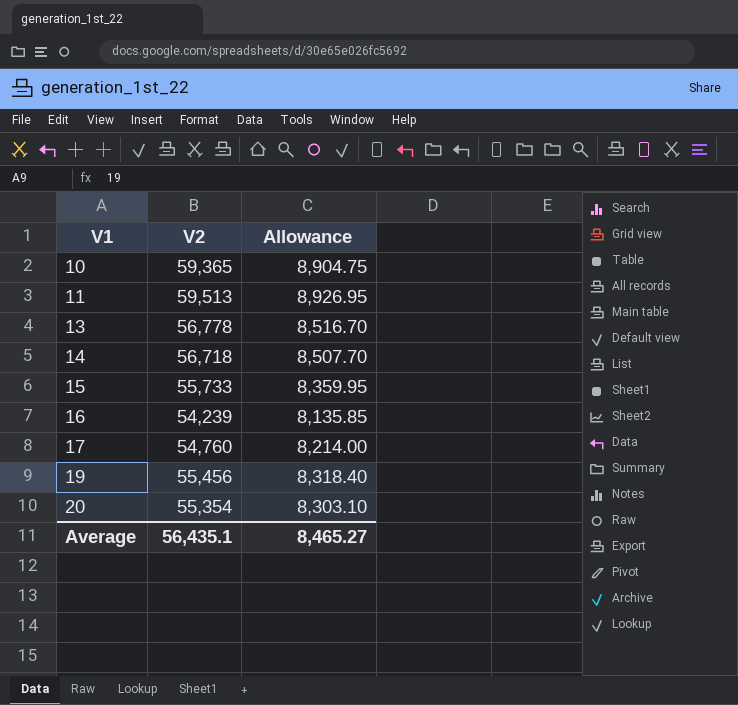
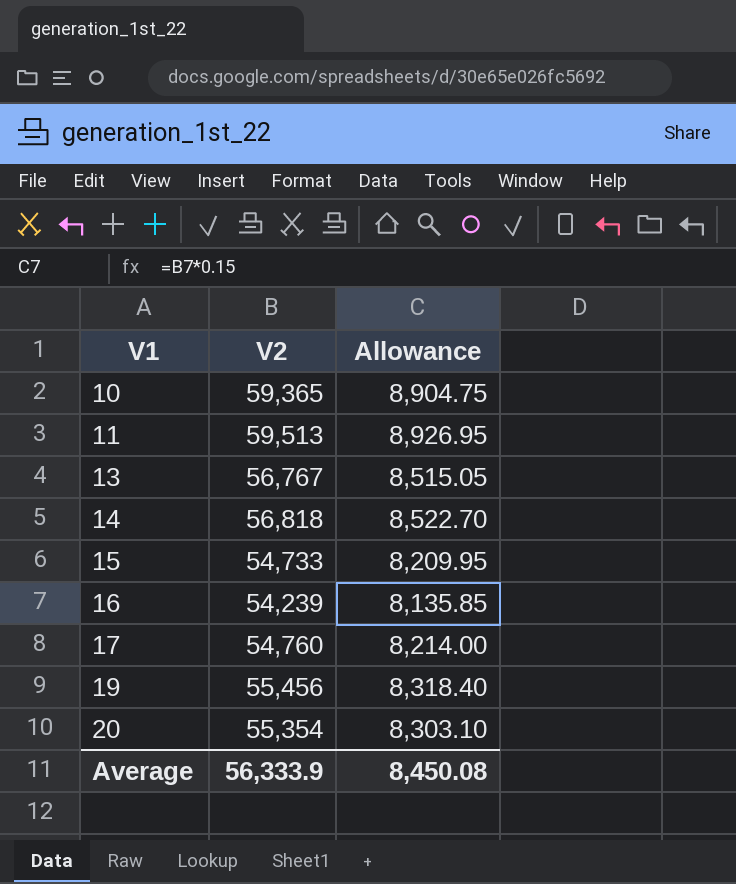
13 | V2: 56,778 -> 56,767
13 | Allowance: 8,516.70 -> 8,515.05
14 | V2: 56,718 -> 56,818
14 | Allowance: 8,507.70 -> 8,522.70
15 | V2: 55,733 -> 54,733
15 | Allowance: 8,359.95 -> 8,209.95
Average | V2: 56,435.1 -> 56,333.9
Average | Allowance: 8,465.27 -> 8,450.08

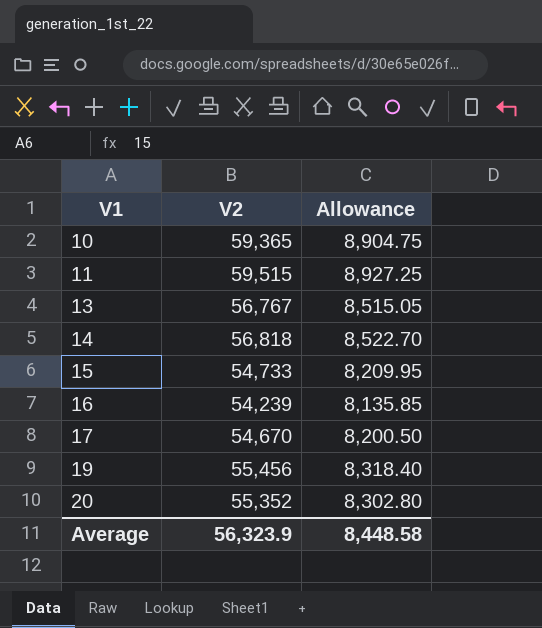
11 | V2: 59,513 -> 59,515
11 | Allowance: 8,926.95 -> 8,927.25
17 | V2: 54,760 -> 54,670
17 | Allowance: 8,214.00 -> 8,200.50
20 | V2: 55,354 -> 55,352
20 | Allowance: 8,303.10 -> 8,302.80
Average | V2: 56,333.9 -> 56,323.9
Average | Allowance: 8,450.08 -> 8,448.58

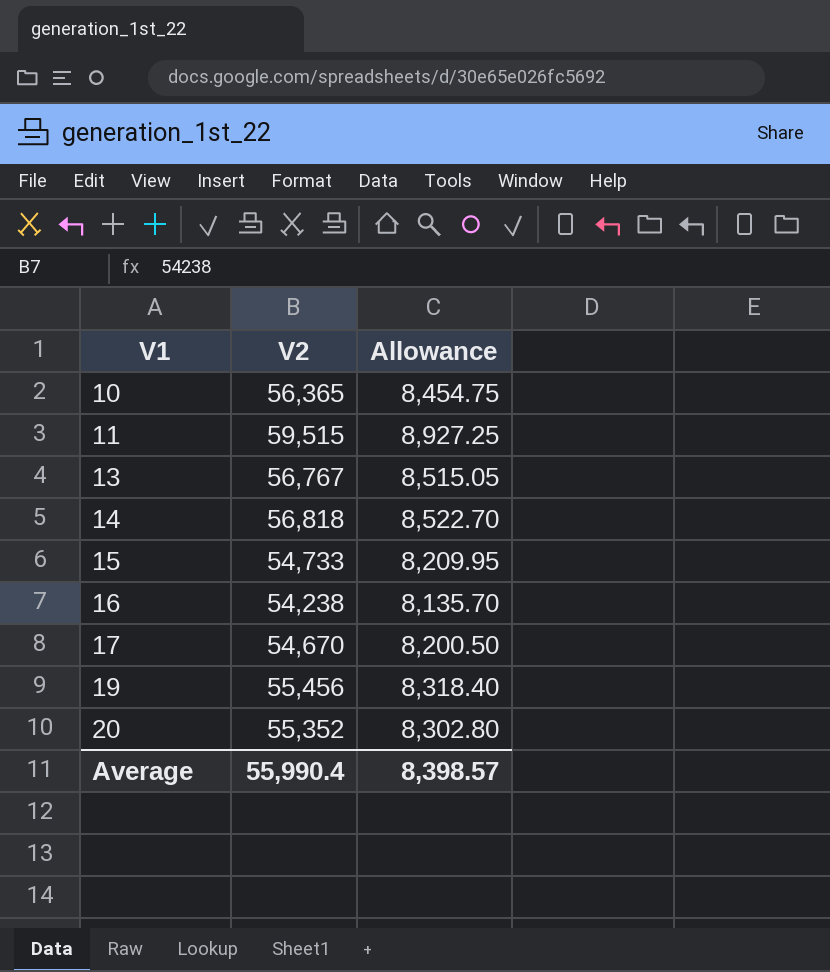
10 | V2: 59,365 -> 56,365
10 | Allowance: 8,904.75 -> 8,454.75
16 | V2: 54,239 -> 54,238
16 | Allowance: 8,135.85 -> 8,135.70
Average | V2: 56,323.9 -> 55,990.4
Average | Allowance: 8,448.58 -> 8,398.57

